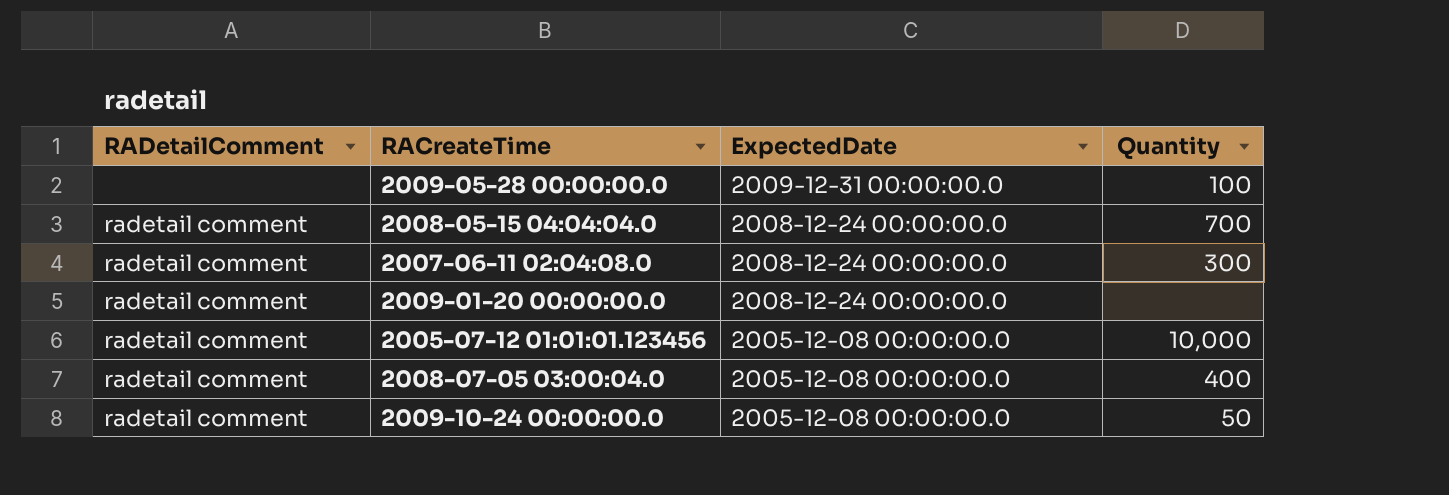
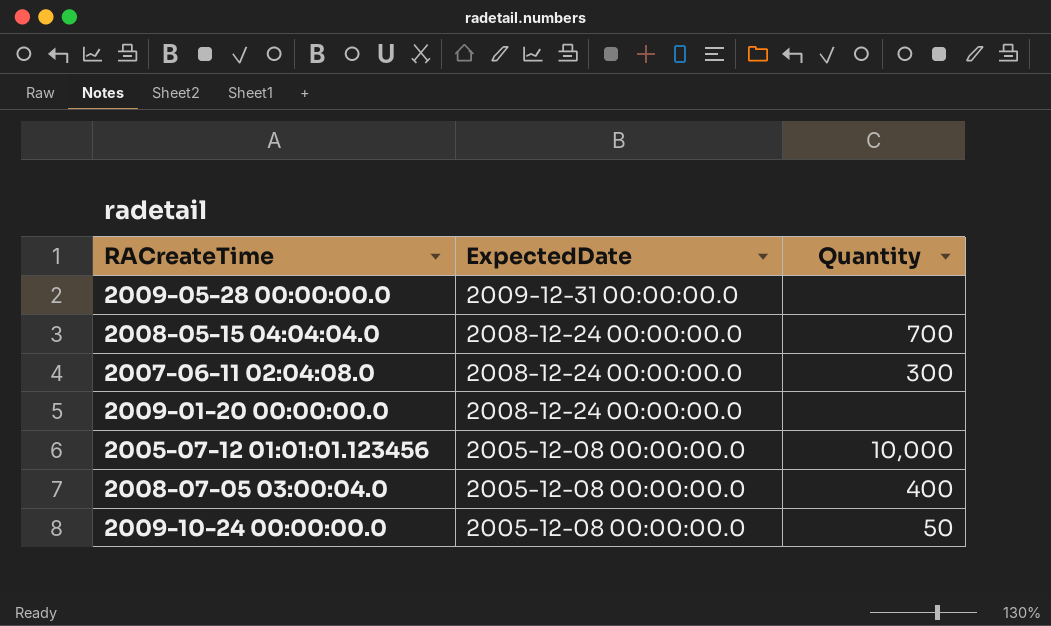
column RADetailComment | position: 1 -> none
2009-05-28 00:00:00.0 | Quantity: 100 -> none

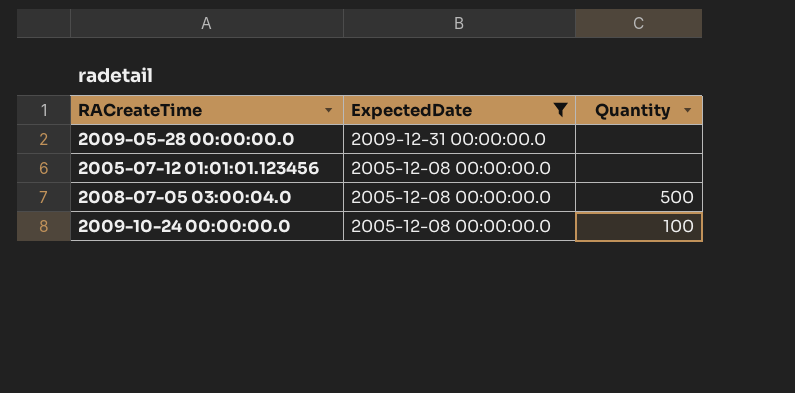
filter: none -> ExpectedDate != 2008-12-24 00:00:00.0
2005-07-12 01:01:01.123456 | Quantity: 10,000 -> none
2008-07-05 03:00:04.0 | Quantity: 400 -> 500
2009-10-24 00:00:00.0 | Quantity: 50 -> 100

